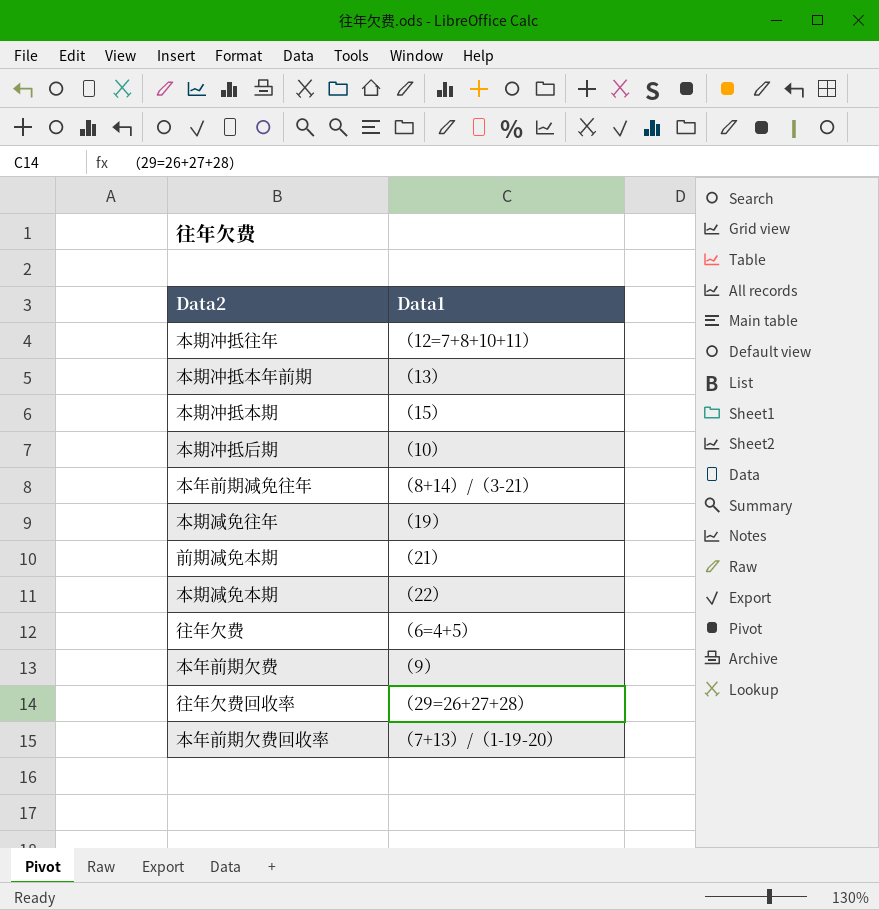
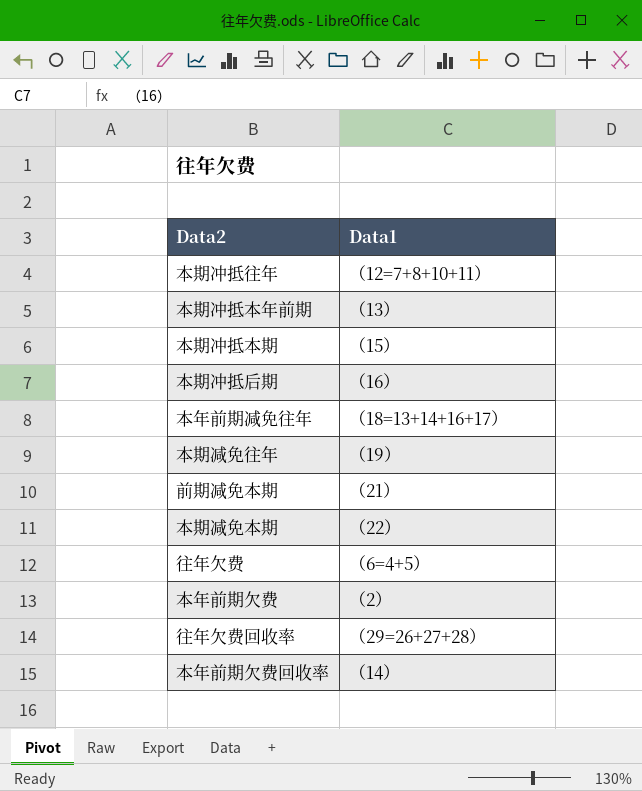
本期冲抵后期 | Data1: （10） -> （16）
本年前期减免往年 | Data1: （8+14）/（3-21） -> （18=13+14+16+17）
本年前期欠费 | Data1: （9） -> （2）
本年前期欠费回收率 | Data1: （7+13）/（1-19-20） -> （14）

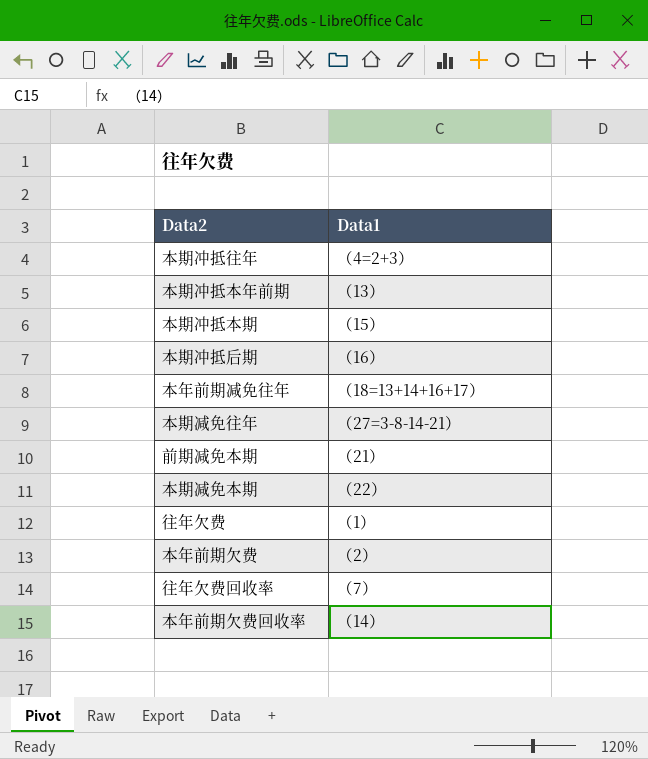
本期冲抵往年 | Data1: （12=7+8+10+11） -> （4=2+3）
本期减免往年 | Data1: （19） -> （27=3-8-14-21）
往年欠费 | Data1: （6=4+5） -> （1）
往年欠费回收率 | Data1: （29=26+27+28） -> （7）

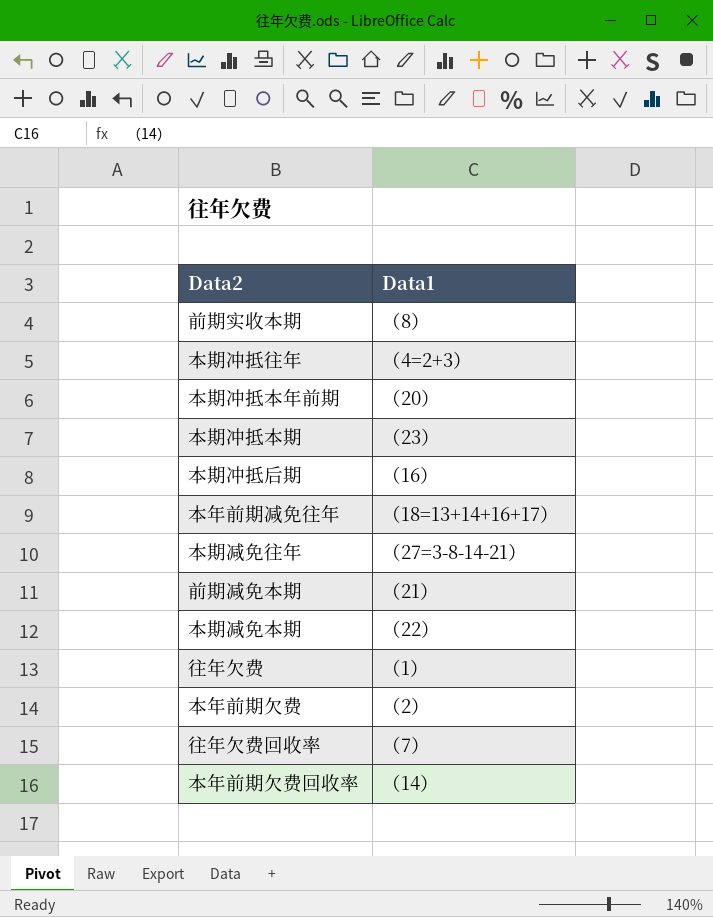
row 前期实收本期: none -> （8）
本期冲抵本年前期 | Data1: （13） -> （20）
本期冲抵本期 | Data1: （15） -> （23）

